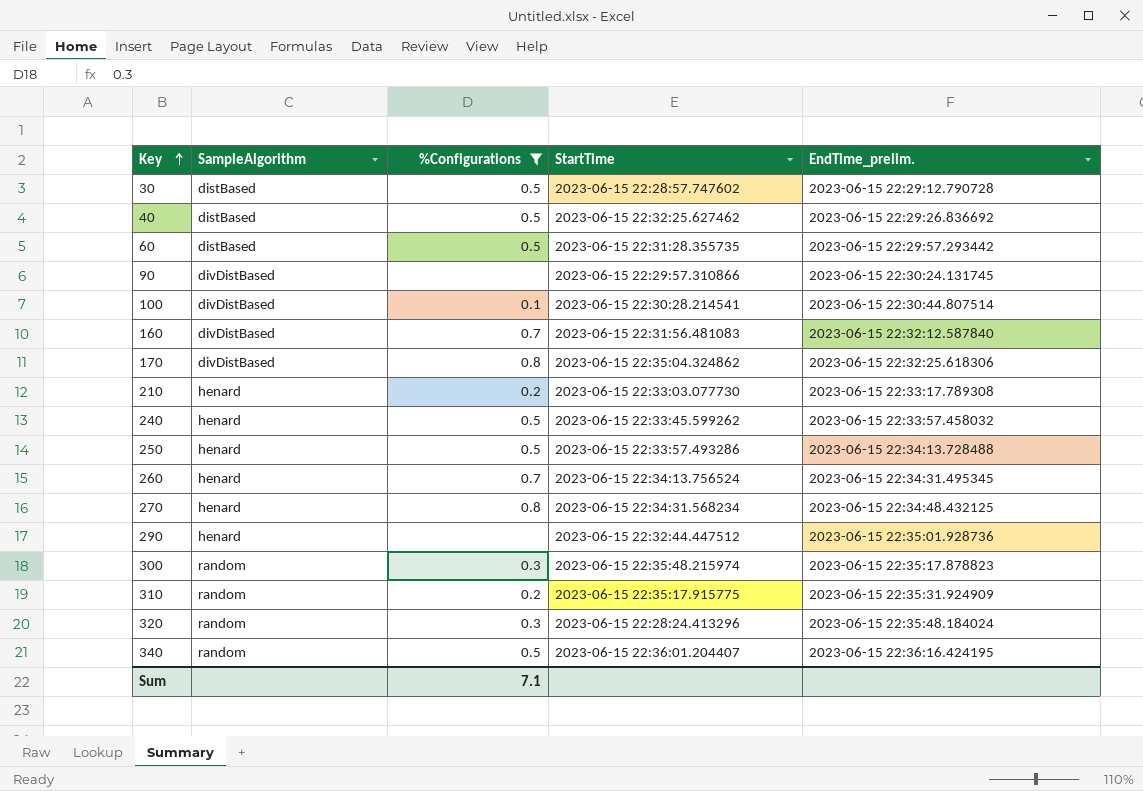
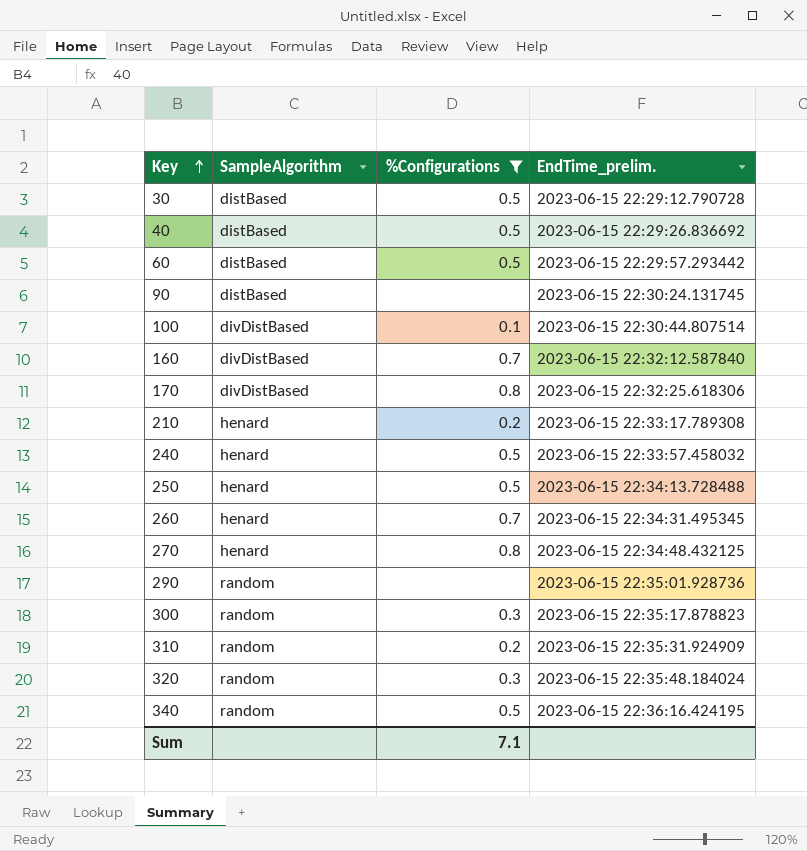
column StartTime | position: 4 -> none
90 | SampleAlgorithm: divDistBased -> distBased
290 | SampleAlgorithm: henard -> random

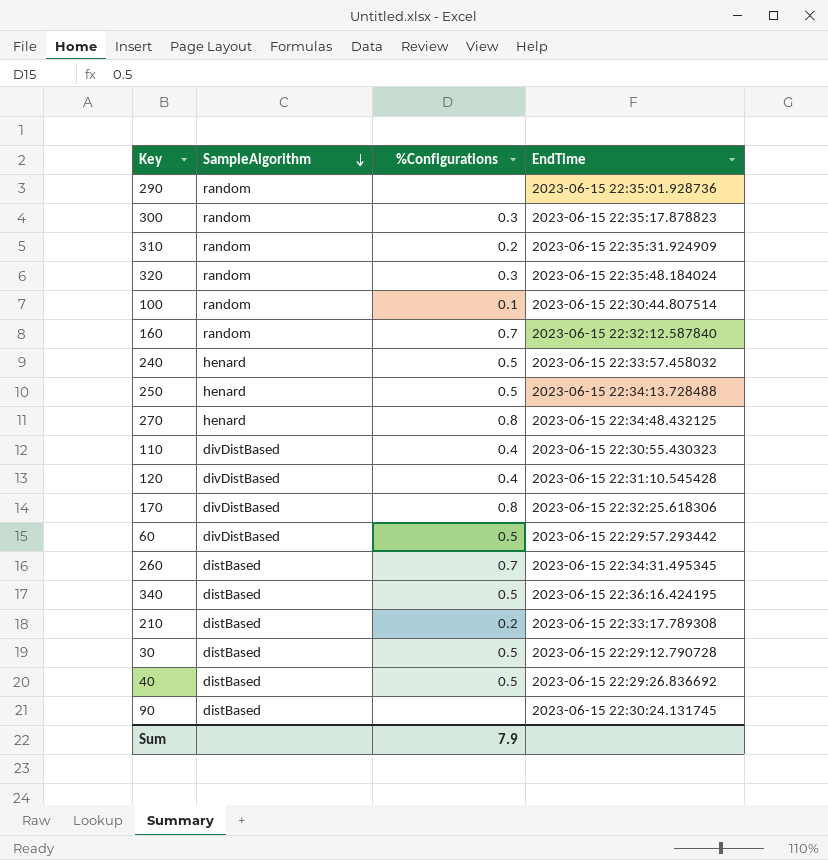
filter: %Configurations != 0.4 -> none
row order: Key ascending -> SampleAlgorithm descending
column name: EndTime_prelim. -> EndTime
100 | SampleAlgorithm: divDistBased -> random
160 | SampleAlgorithm: divDistBased -> random
60 | SampleAlgorithm: distBased -> divDistBased
260 | SampleAlgorithm: henard -> distBased
340 | SampleAlgorithm: random -> distBased
210 | SampleAlgorithm: henard -> distBased
Sum | %Configurations: 7.1 -> 7.9

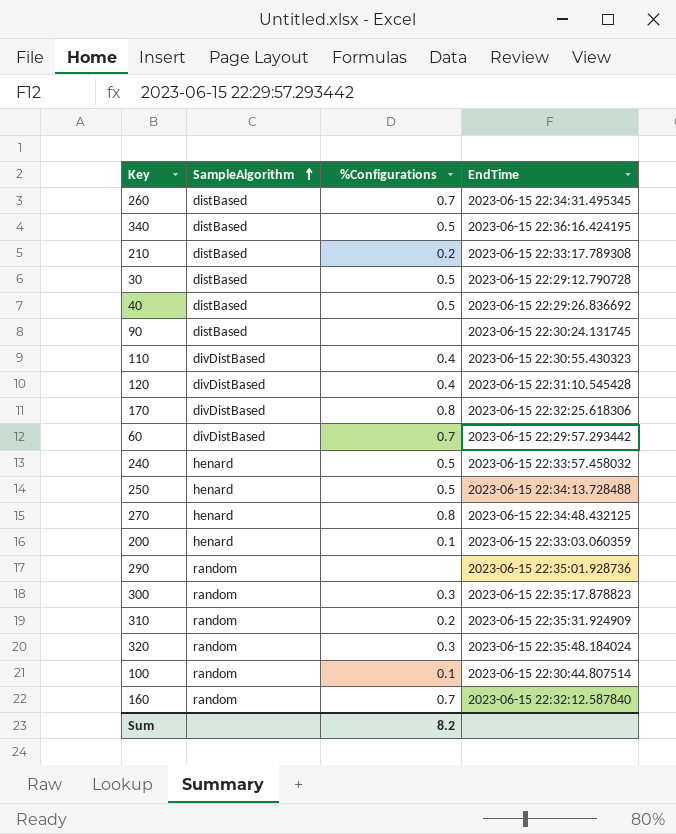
row order: SampleAlgorithm descending -> SampleAlgorithm ascending
60 | %Configurations: 0.5 -> 0.7
row 200: none -> henard | 0.1 | 2023-06-15 22:33:03.060359
Sum | %Configurations: 7.9 -> 8.2

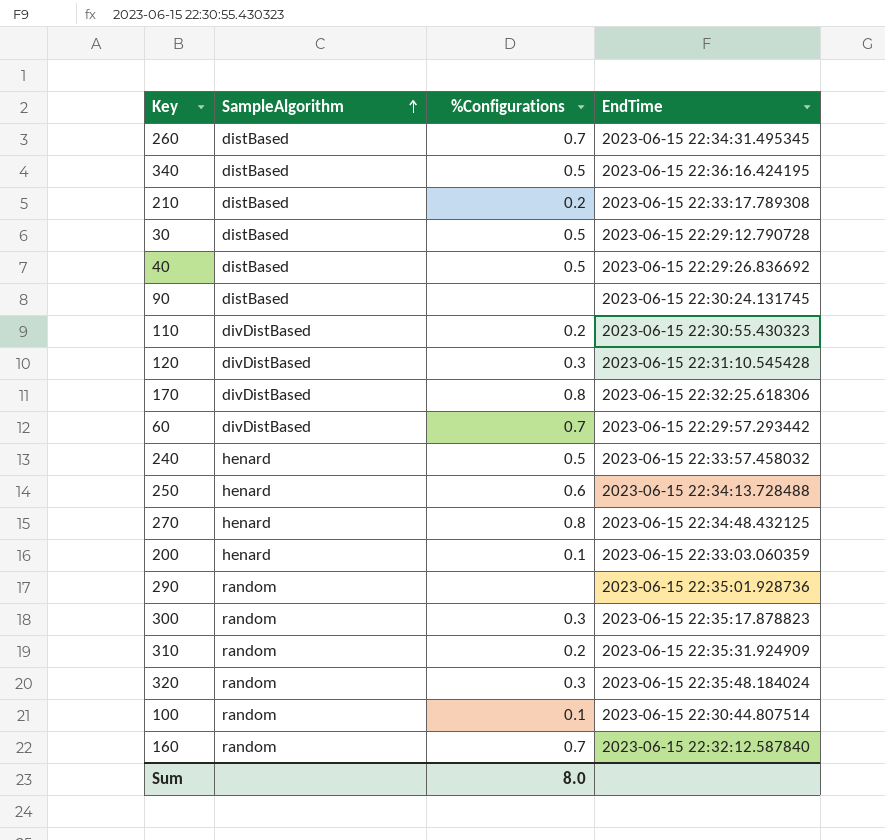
110 | %Configurations: 0.4 -> 0.2
120 | %Configurations: 0.4 -> 0.3
250 | %Configurations: 0.5 -> 0.6
Sum | %Configurations: 8.2 -> 8.0

